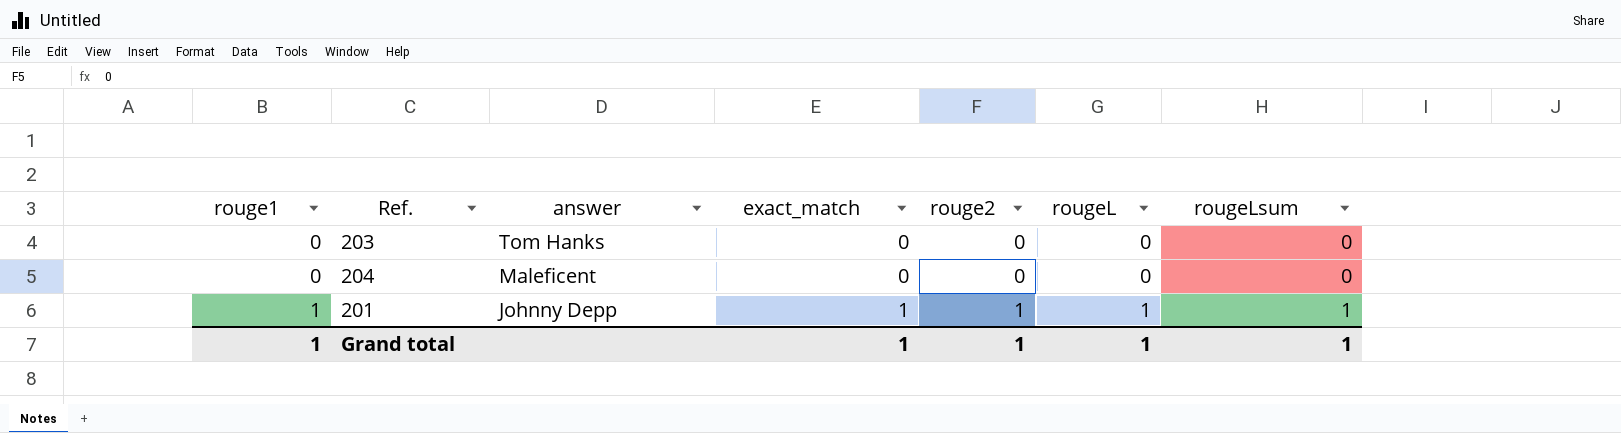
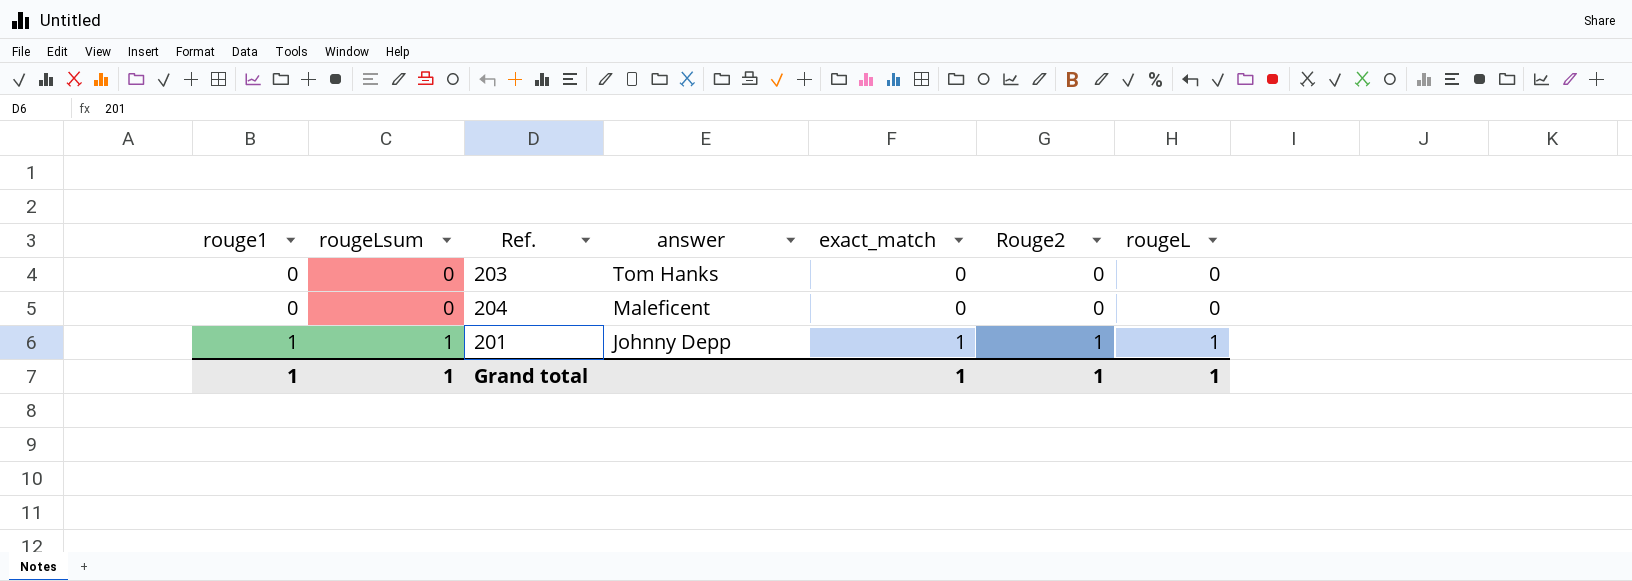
column rougeLsum | position: 7 -> 2
column name: rouge2 -> Rouge2

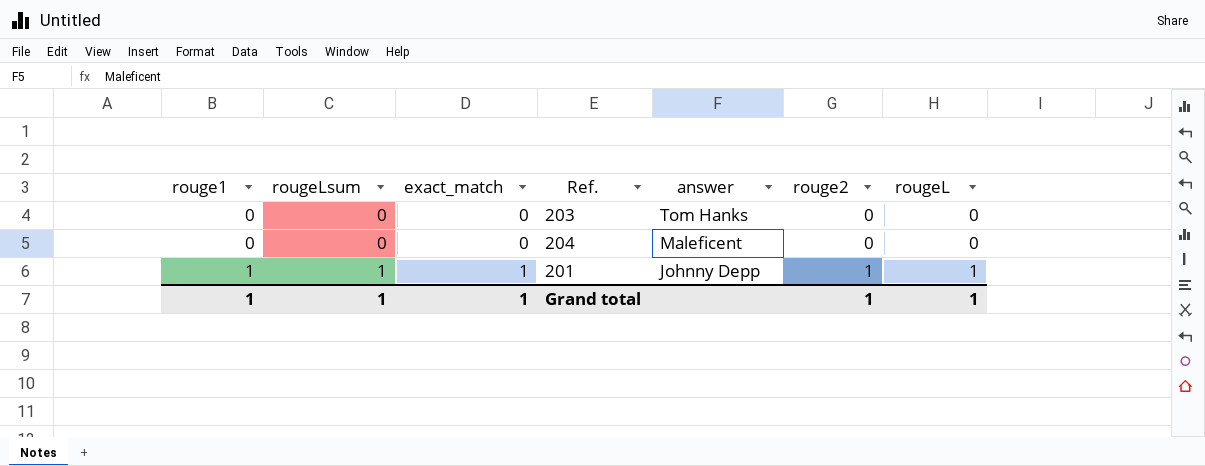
column exact_match | position: 5 -> 3
column name: Rouge2 -> rouge2

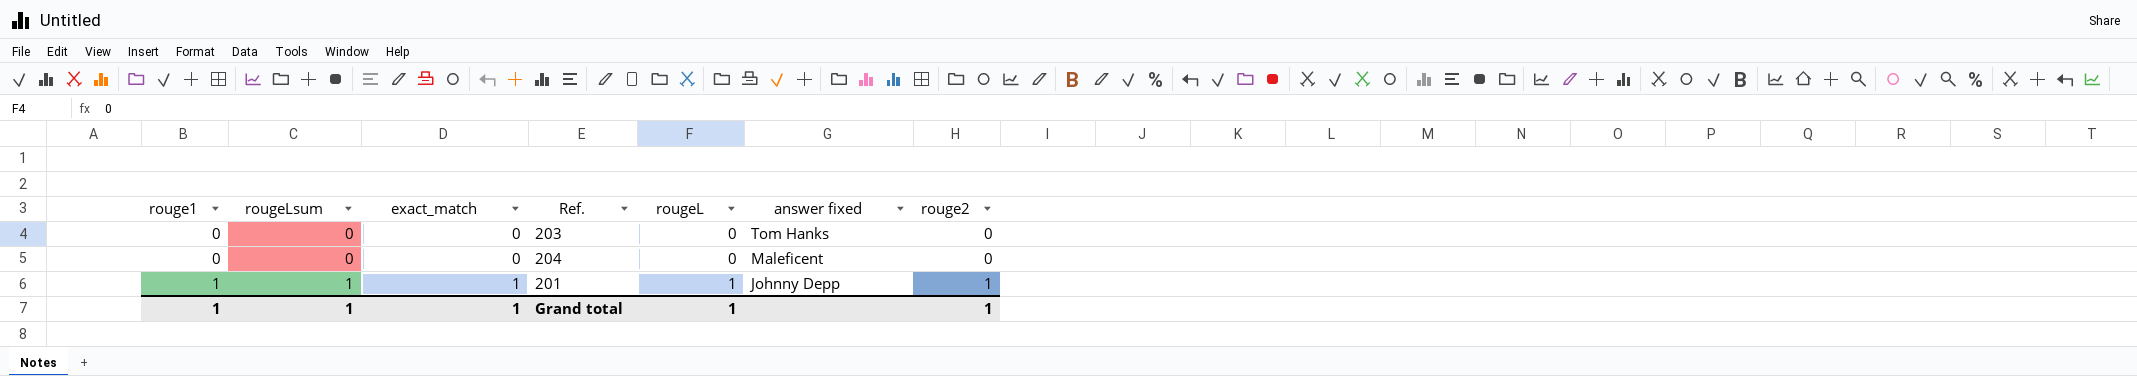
column rougeL | position: 7 -> 5
column name: answer -> answer fixed

